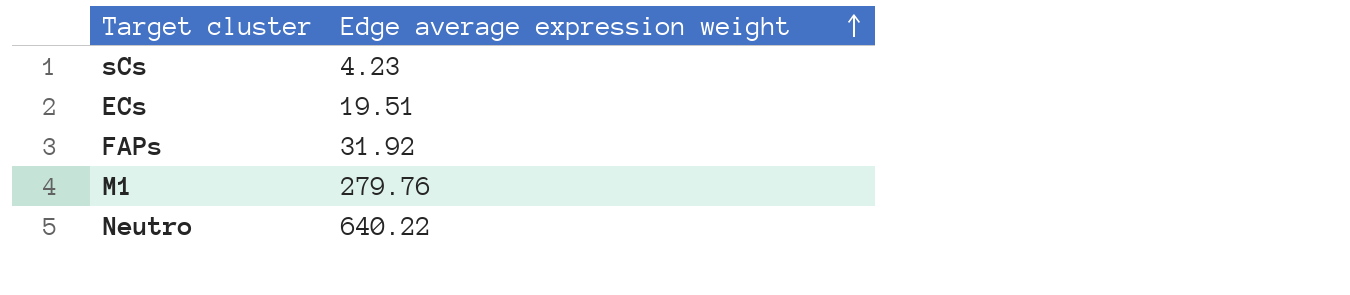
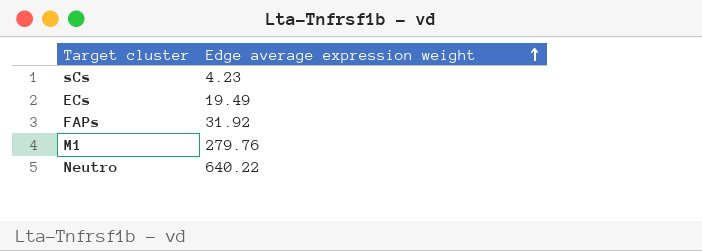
ECs | Edge average expression weight: 19.51 -> 19.49

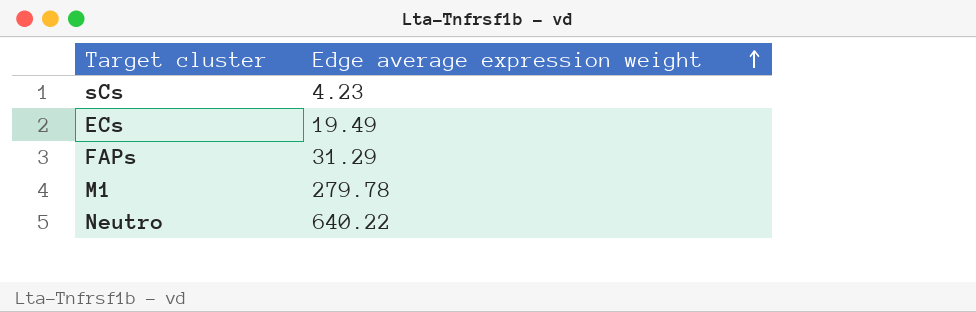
FAPs | Edge average expression weight: 31.92 -> 31.29
M1 | Edge average expression weight: 279.76 -> 279.78

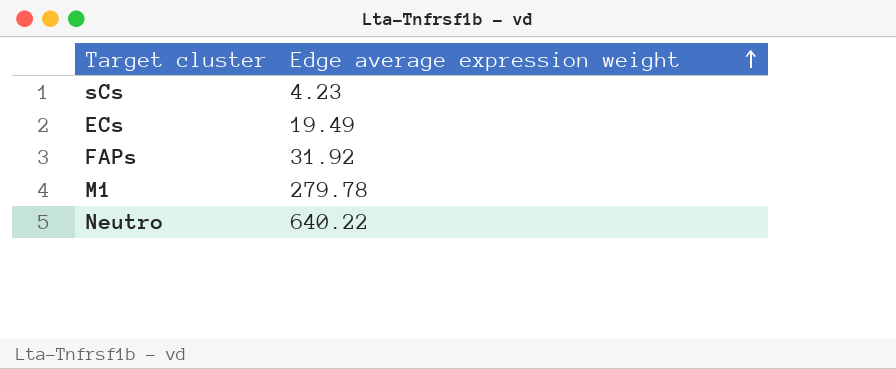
FAPs | Edge average expression weight: 31.29 -> 31.92

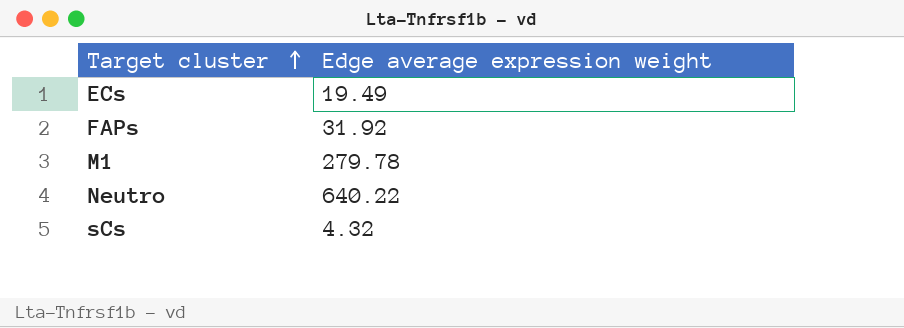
row order: Edge average expression weight ascending -> Target cluster ascending
sCs | Edge average expression weight: 4.23 -> 4.32

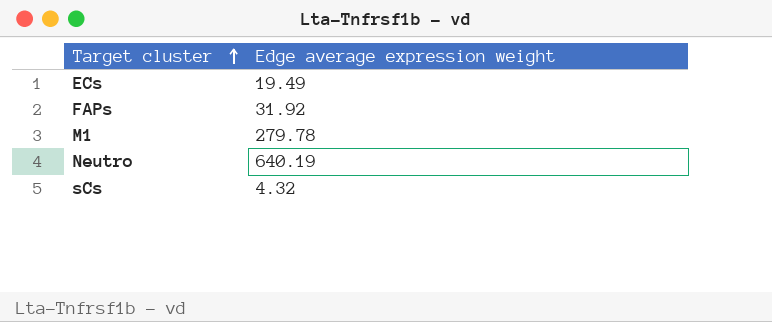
Neutro | Edge average expression weight: 640.22 -> 640.19

